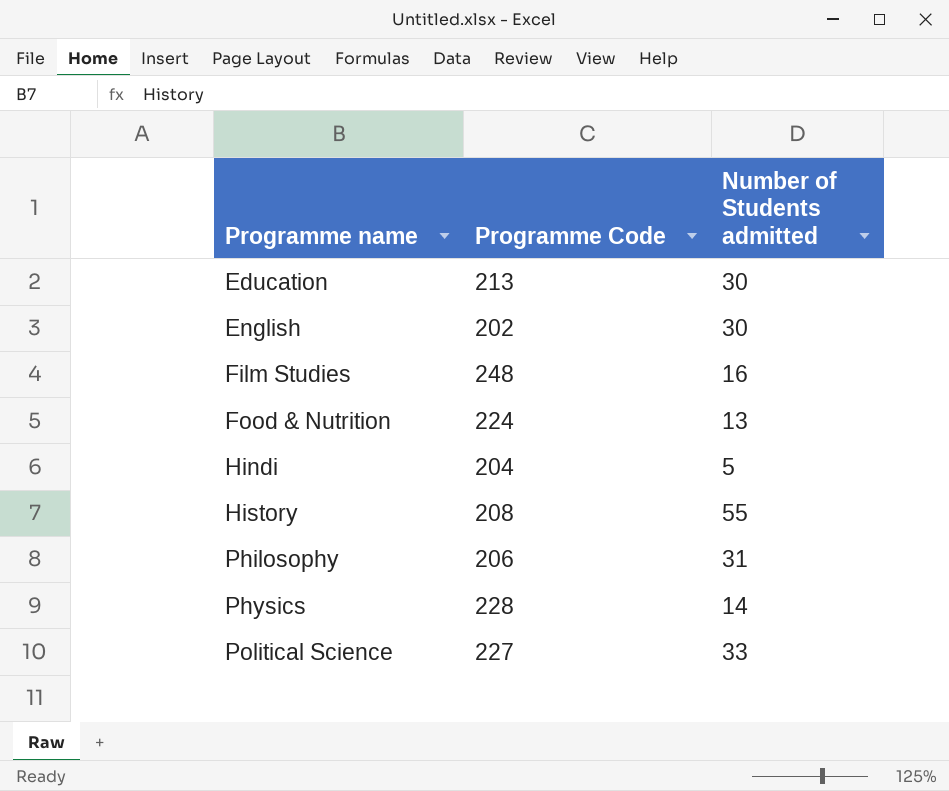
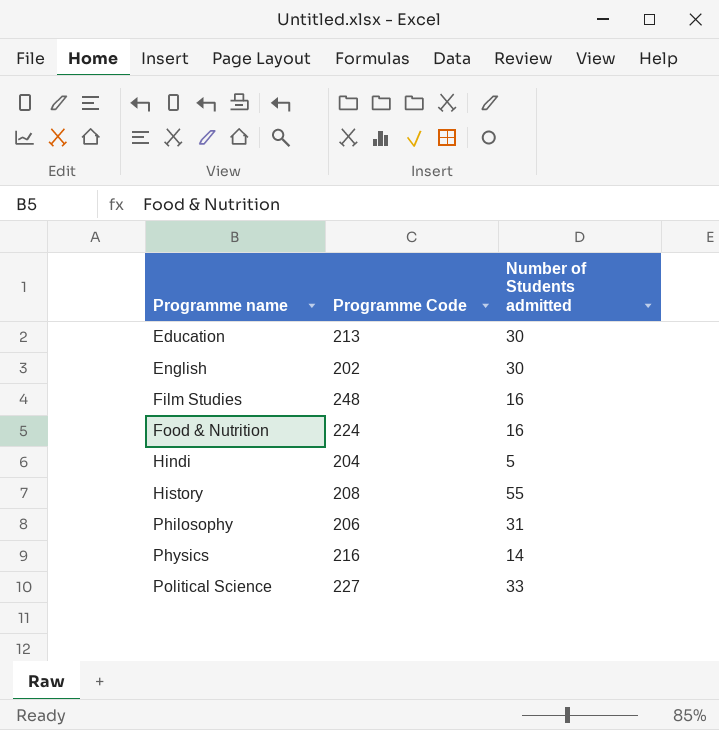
Food & Nutrition | Number of Students admitted: 13 -> 16
Physics | Programme Code: 228 -> 216

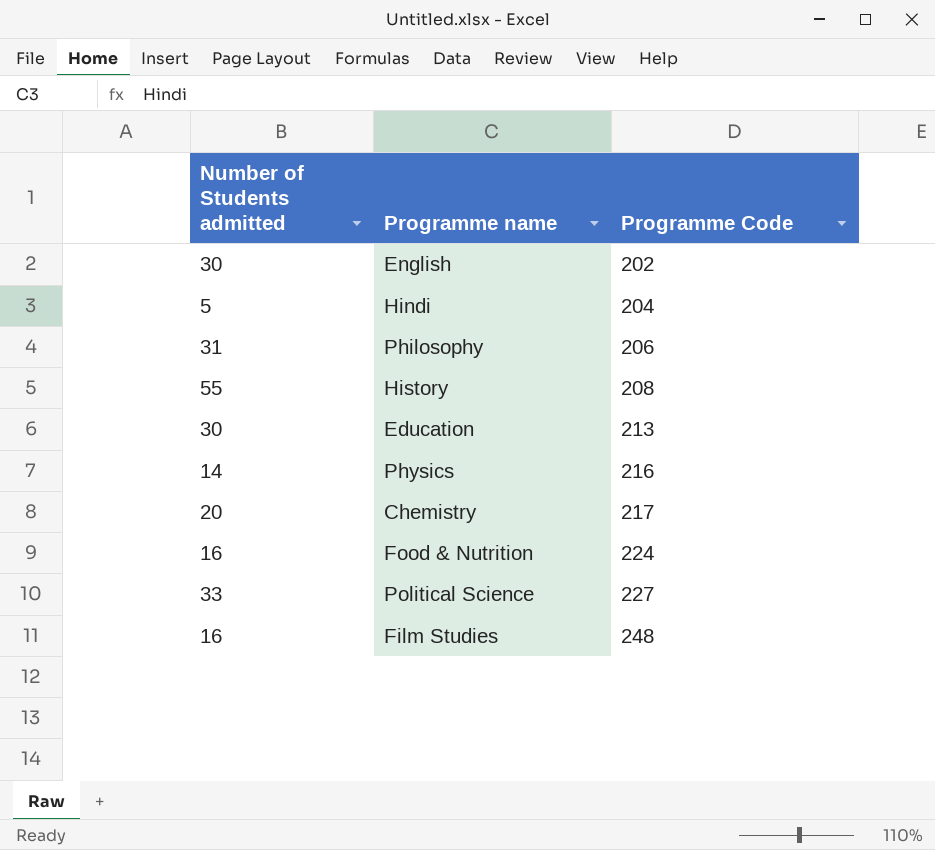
row order: Programme name ascending -> Programme Code ascending
column Number of Students admitted | position: 3 -> 1
row Chemistry: none -> 20 | 217

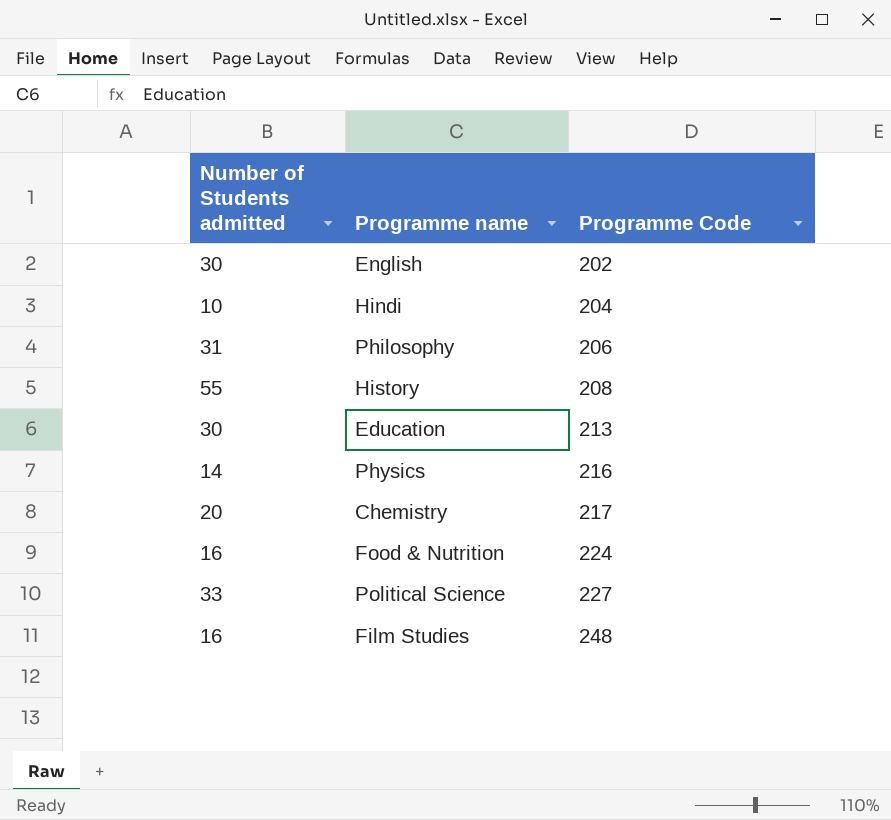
Hindi | Number of Students admitted: 5 -> 10

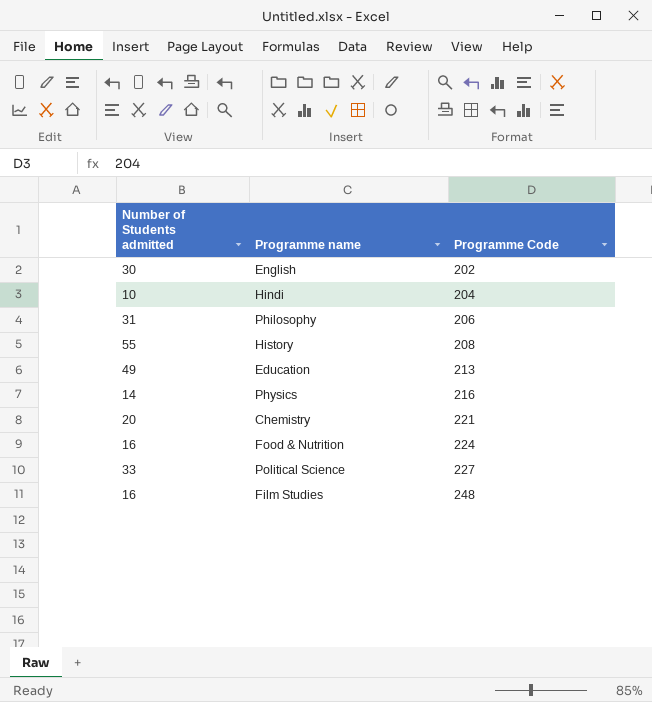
Education | Number of Students admitted: 30 -> 49
Chemistry | Programme Code: 217 -> 221

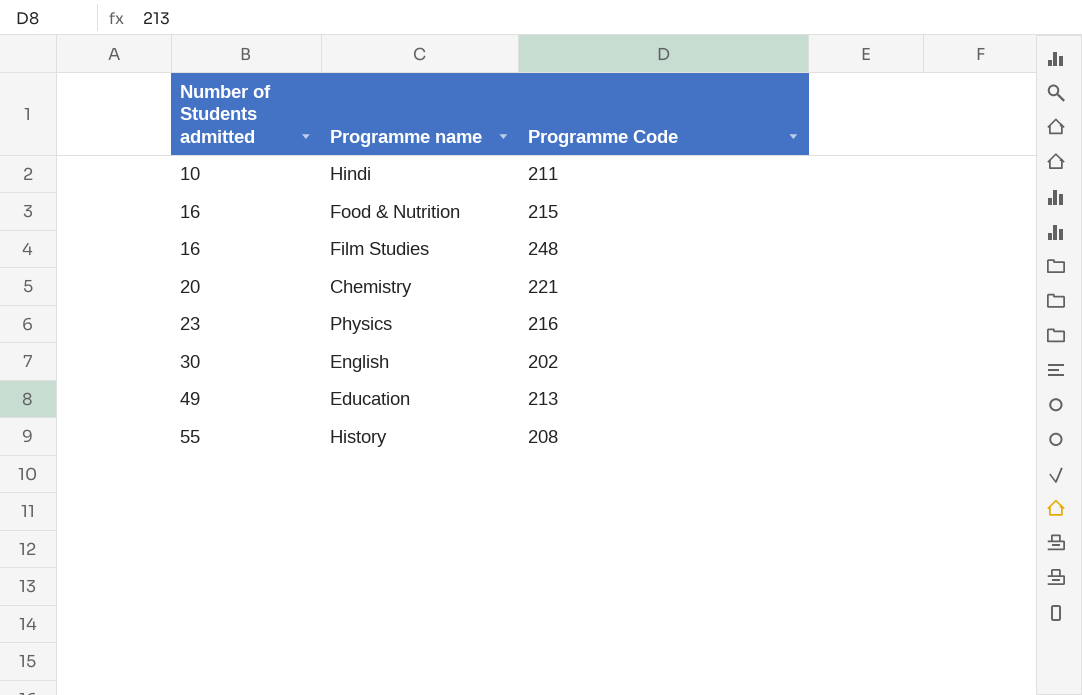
row order: Programme Code ascending -> Number of Students admitted ascending
row Philosophy: 31 | 206 -> none
row Political Science: 33 | 227 -> none
Hindi | Programme Code: 204 -> 211
Food & Nutrition | Programme Code: 224 -> 215
Physics | Number of Students admitted: 14 -> 23

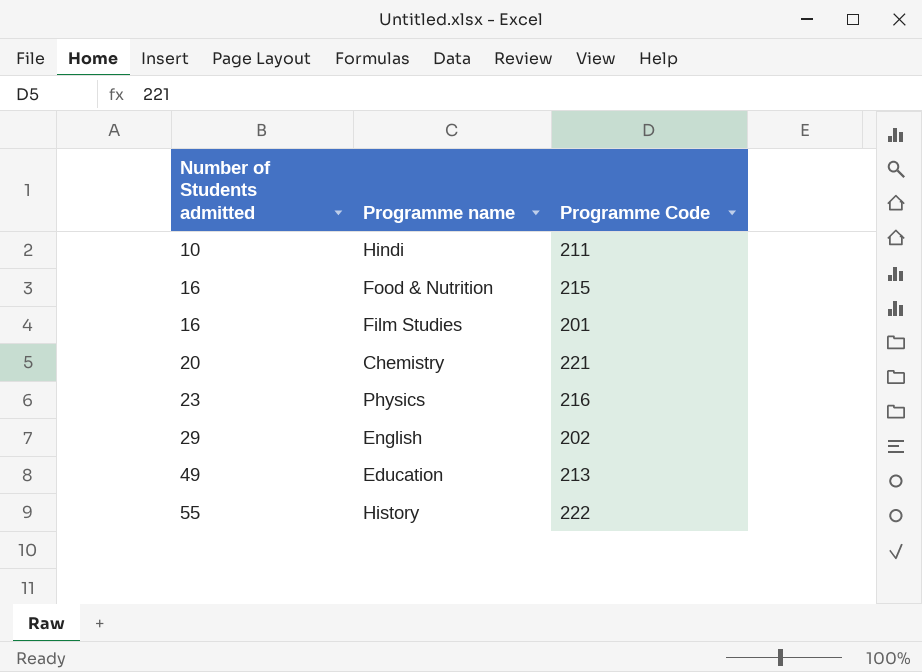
Film Studies | Programme Code: 248 -> 201
English | Number of Students admitted: 30 -> 29
History | Programme Code: 208 -> 222

